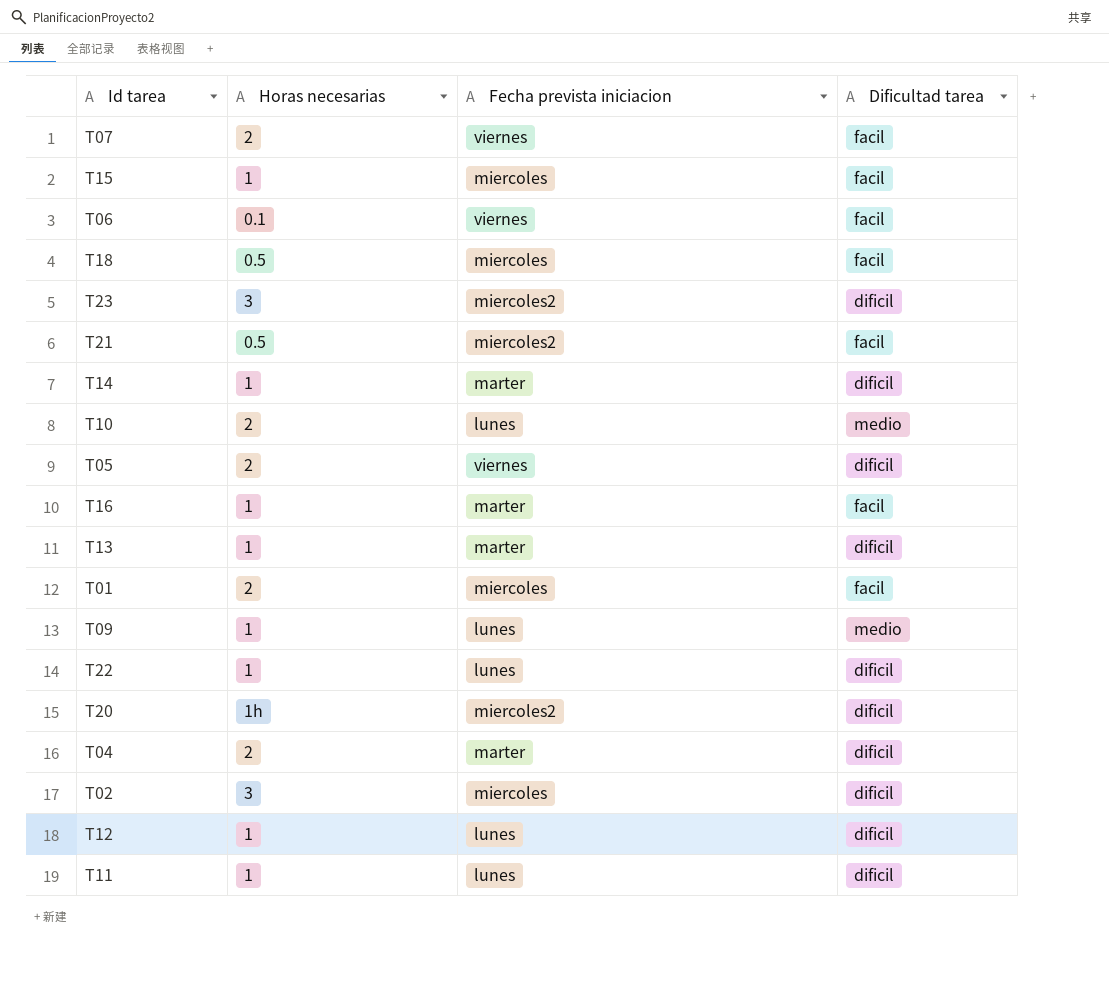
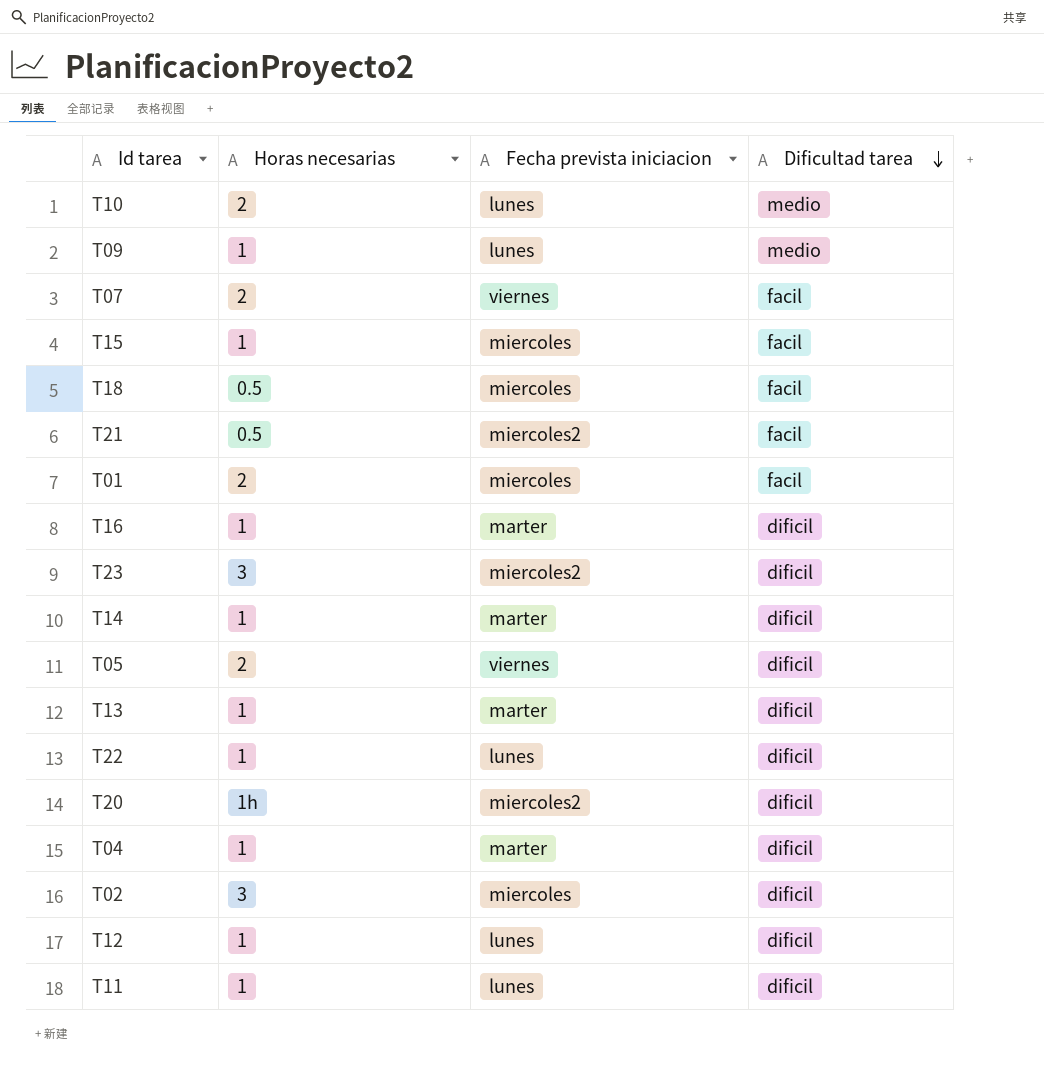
row order: none -> Dificultad tarea descending
row T06: 0.1 | viernes | facil -> none
T16 | Dificultad tarea: facil -> dificil
T04 | Horas necesarias: 2 -> 1

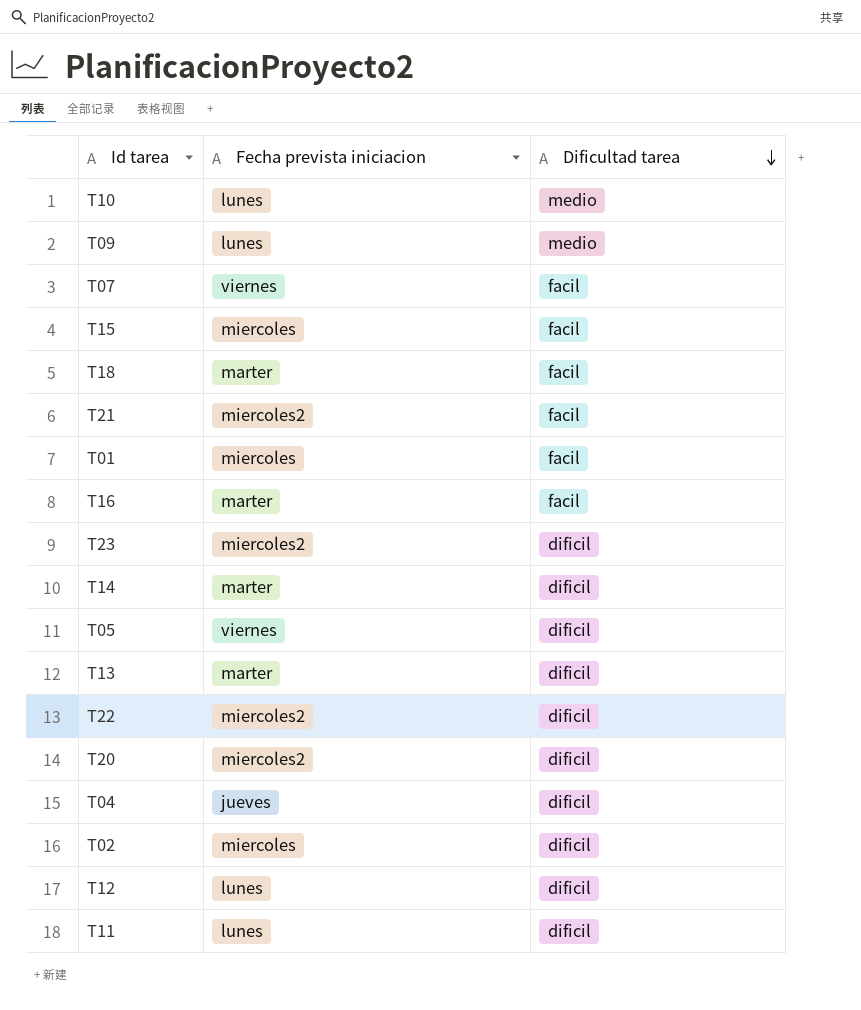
column Horas necesarias | position: 2 -> none
T18 | Fecha prevista iniciacion: miercoles -> marter
T16 | Dificultad tarea: dificil -> facil
T22 | Fecha prevista iniciacion: lunes -> miercoles2
T04 | Fecha prevista iniciacion: marter -> jueves

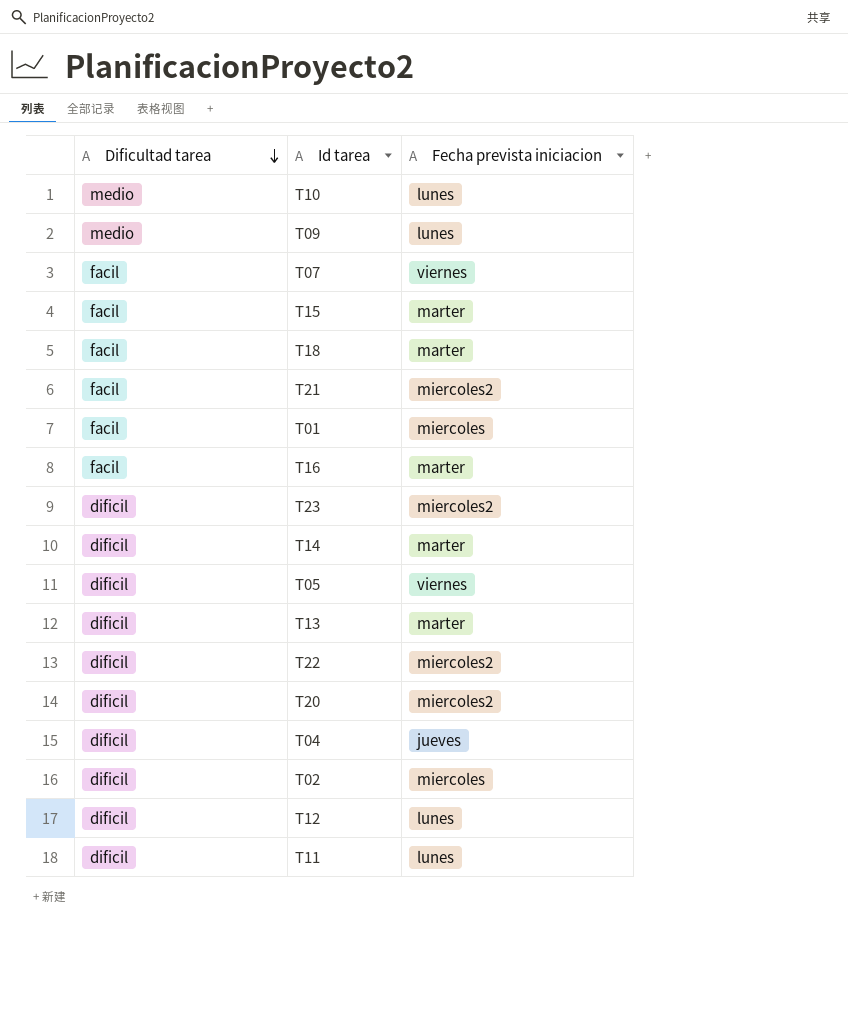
column Dificultad tarea | position: 3 -> 1
T15 | Fecha prevista iniciacion: miercoles -> marter

